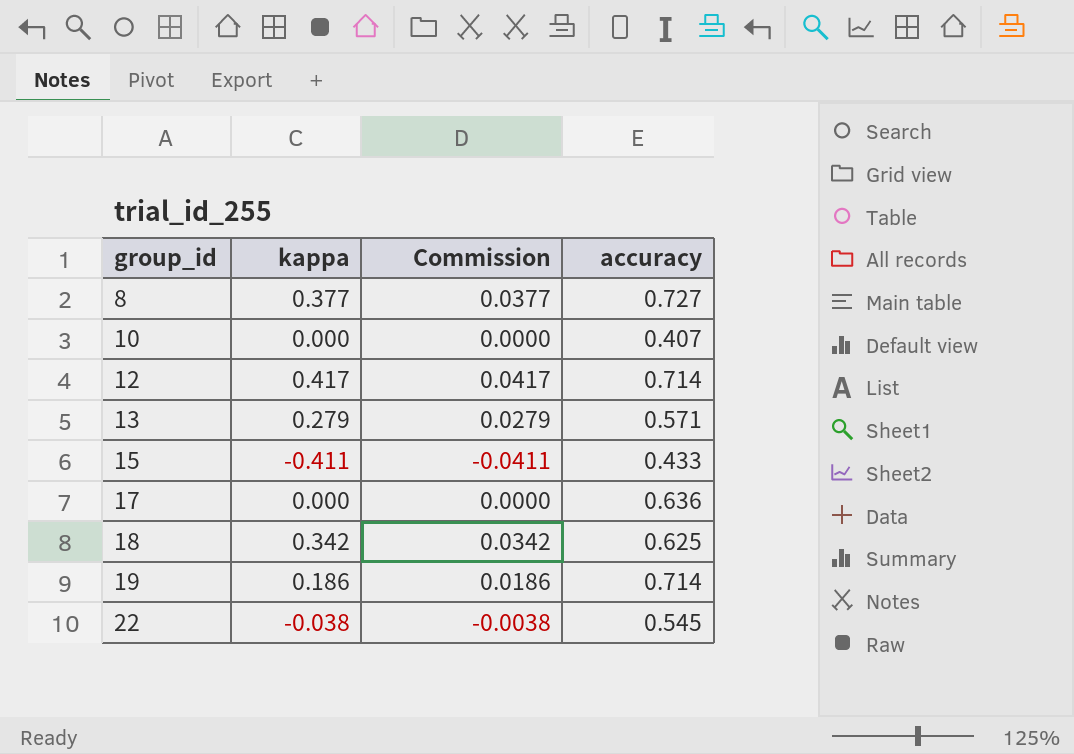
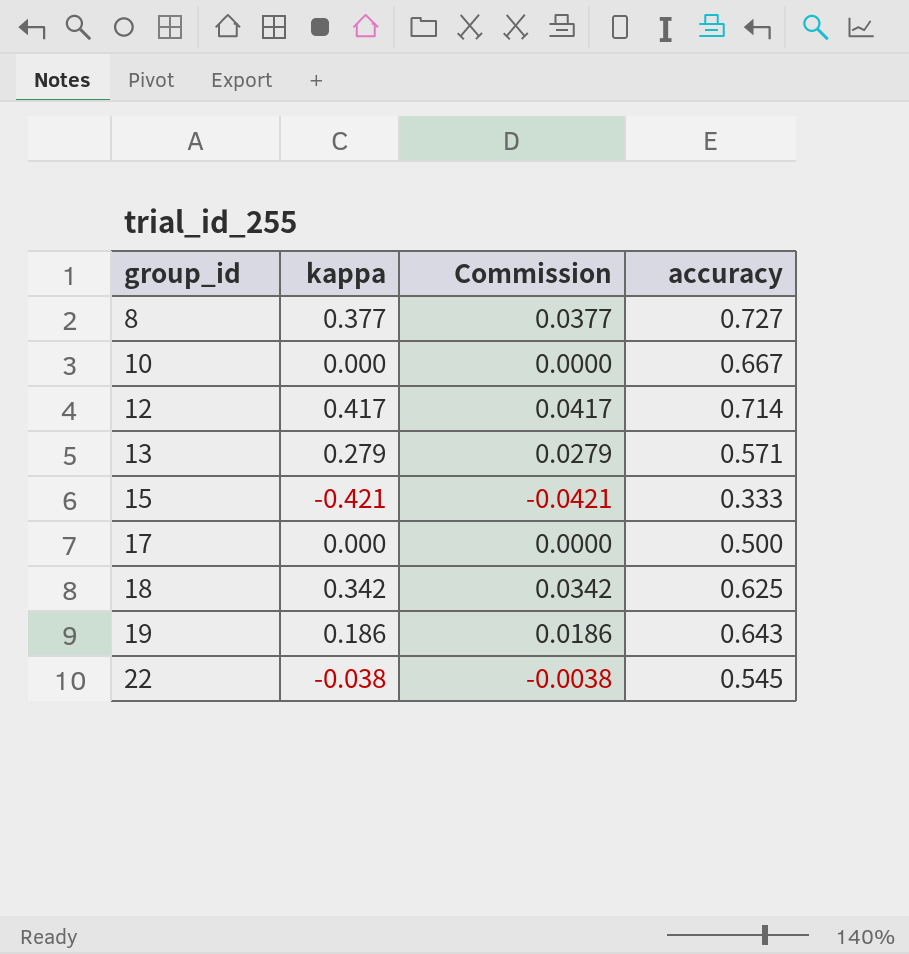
10 | accuracy: 0.407 -> 0.667
15 | kappa: -0.411 -> -0.421
15 | Commission: -0.0411 -> -0.0421
15 | accuracy: 0.433 -> 0.333
17 | accuracy: 0.636 -> 0.500
19 | accuracy: 0.714 -> 0.643

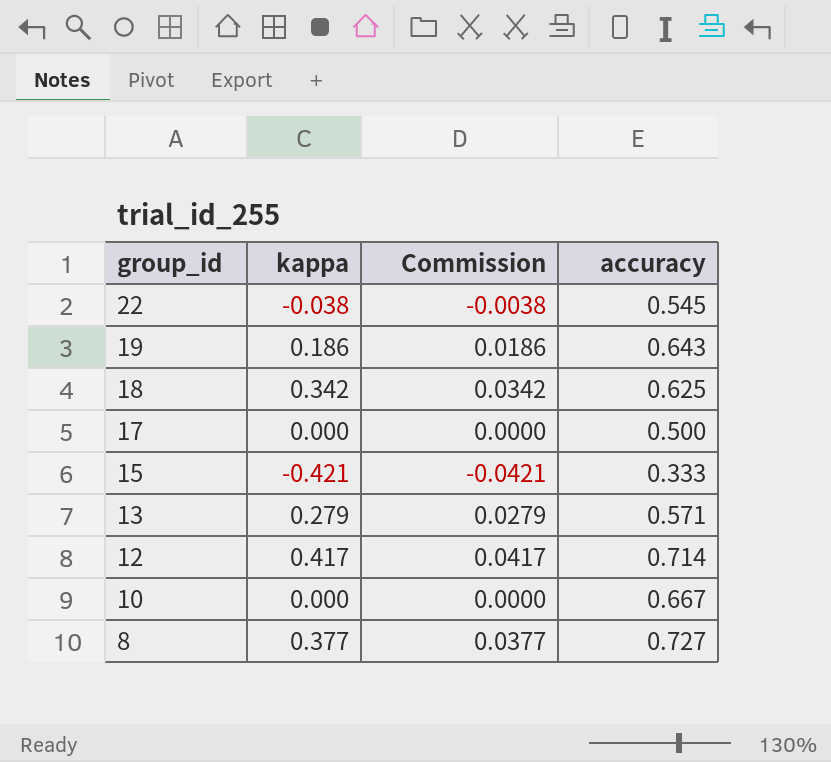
row order: group_id ascending -> group_id descending

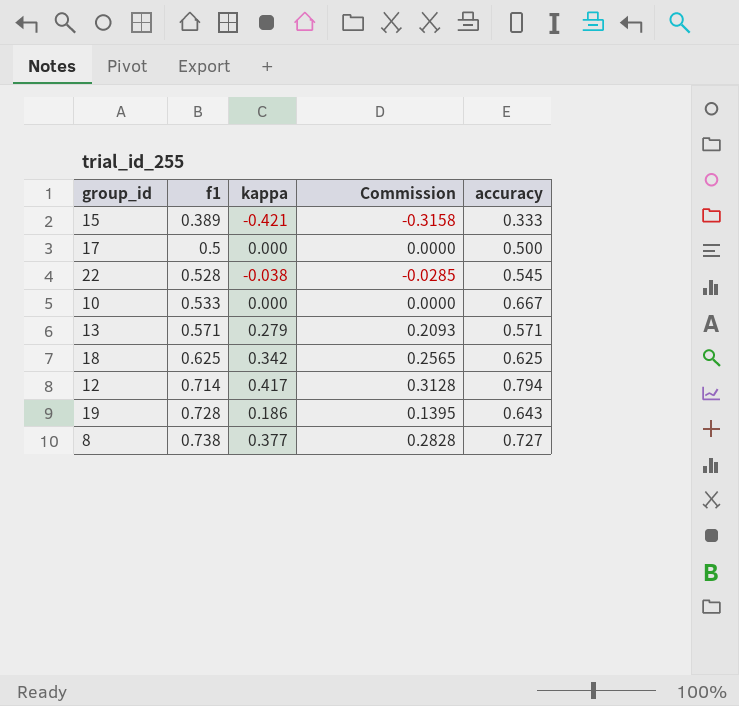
row order: group_id descending -> f1 ascending
column f1 | position: none -> 2
column Commission | formula: [kappa] * 0.1 -> [kappa] * 0.75
12 | accuracy: 0.714 -> 0.794

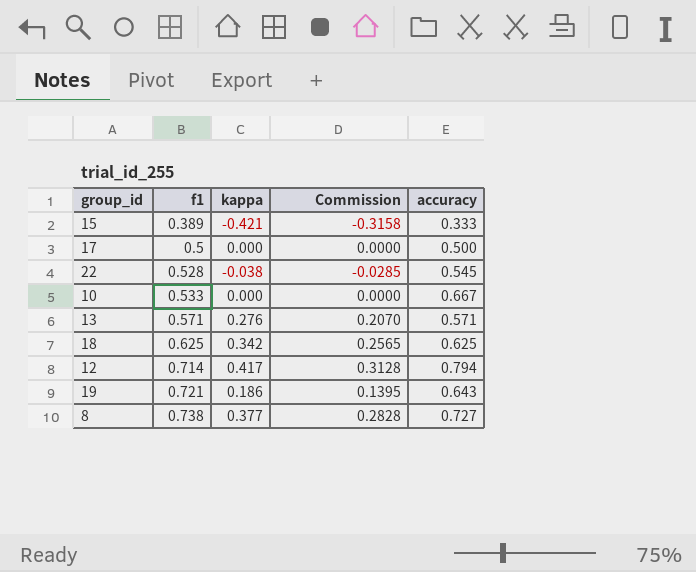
13 | kappa: 0.279 -> 0.276
13 | Commission: 0.2093 -> 0.2070
19 | f1: 0.728 -> 0.721

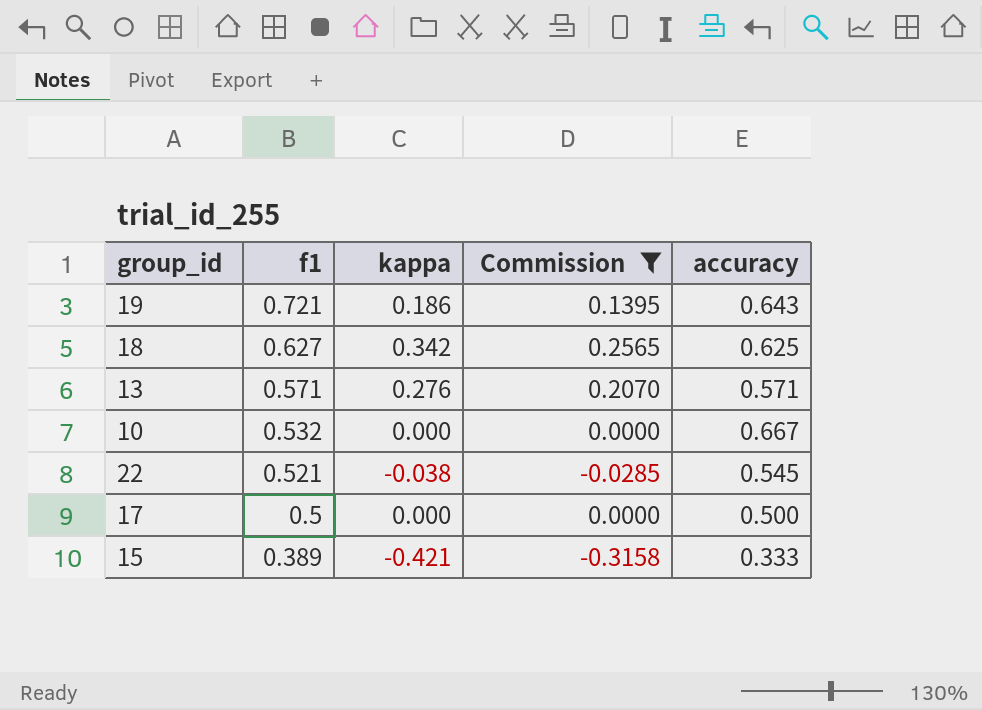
filter: none -> Commission <= 0.2565
row order: f1 ascending -> f1 descending
18 | f1: 0.625 -> 0.627
10 | f1: 0.533 -> 0.532
22 | f1: 0.528 -> 0.521

